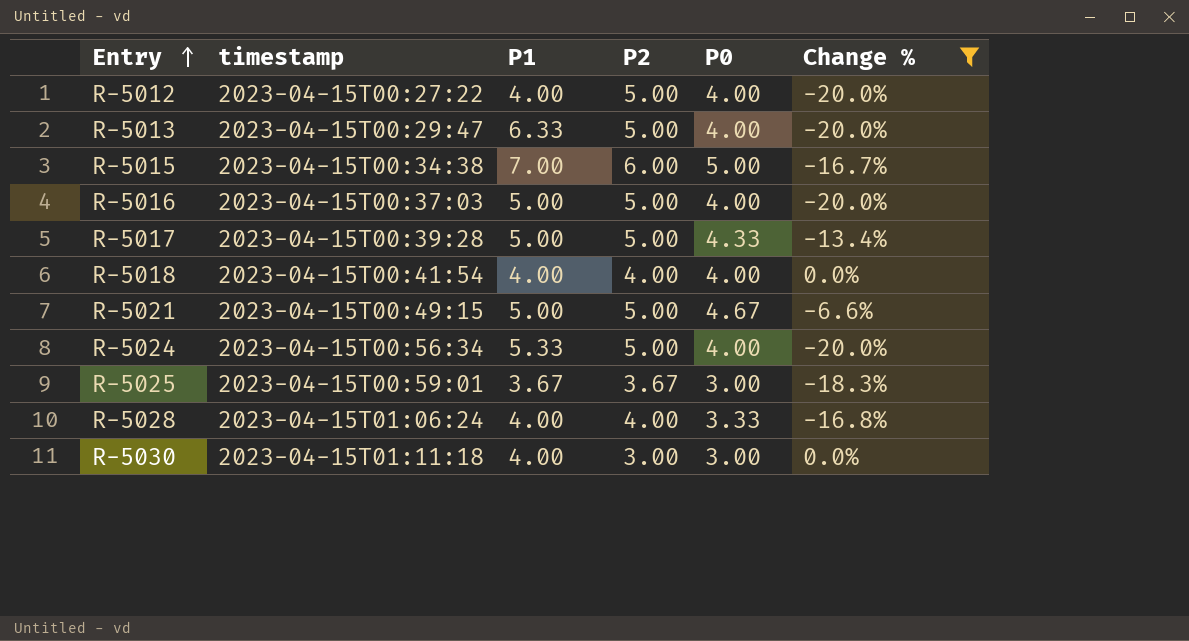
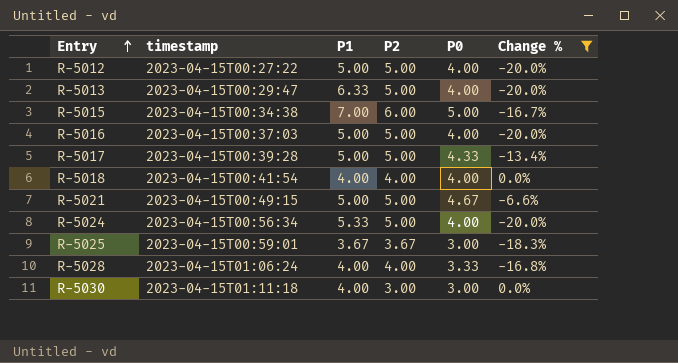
R-5012 | P1: 4.00 -> 5.00

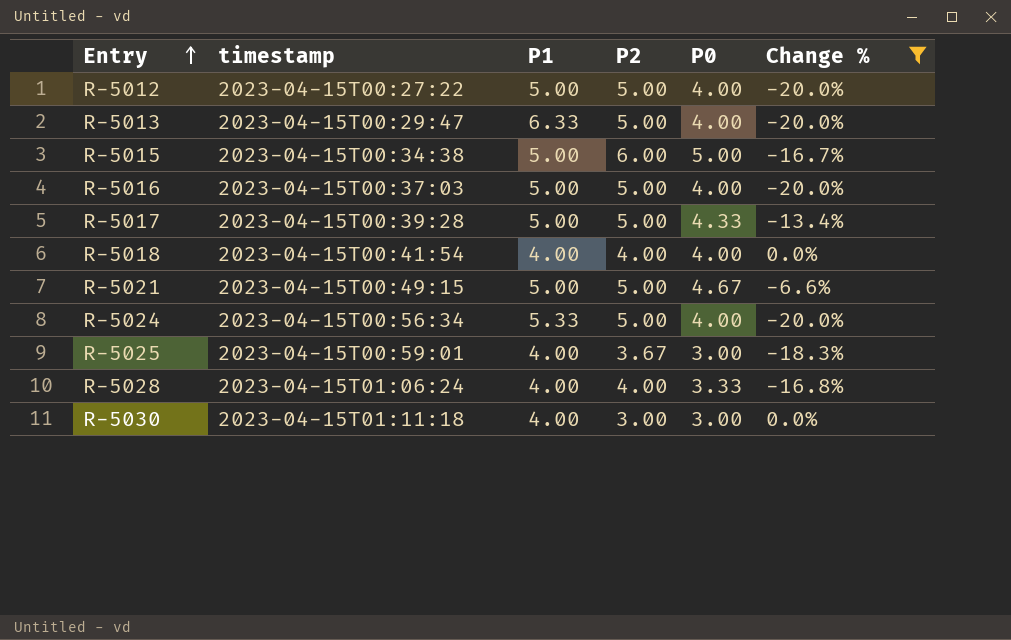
R-5015 | P1: 7.00 -> 5.00
R-5025 | P1: 3.67 -> 4.00

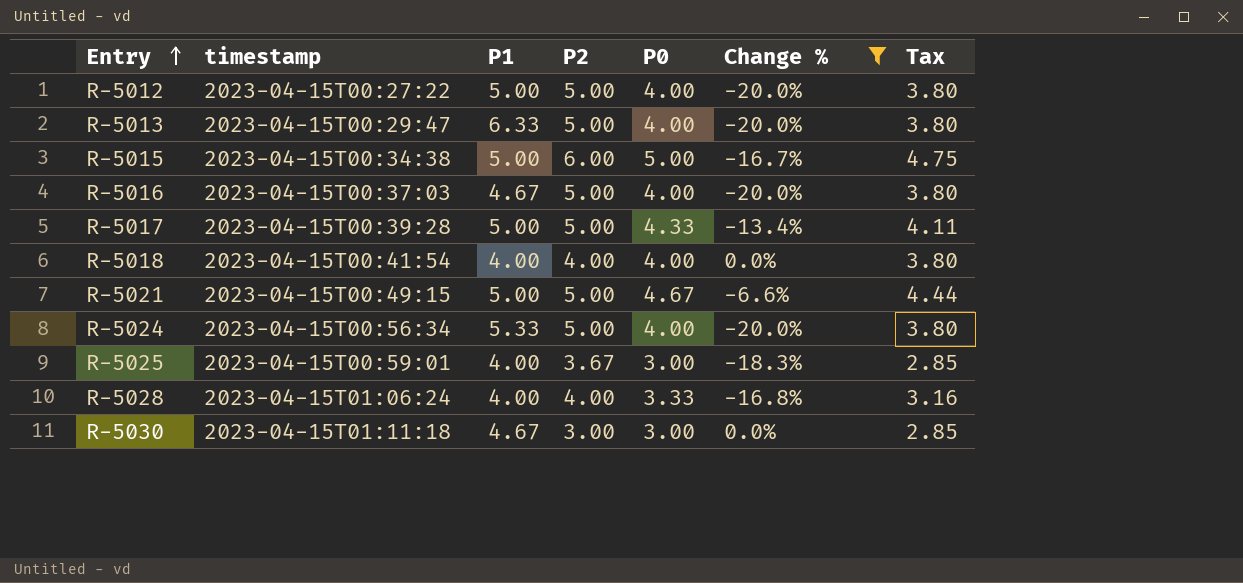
column Tax | formula: none -> [P0] * 0.95
R-5016 | P1: 5.00 -> 4.67
R-5030 | P1: 4.00 -> 4.67

